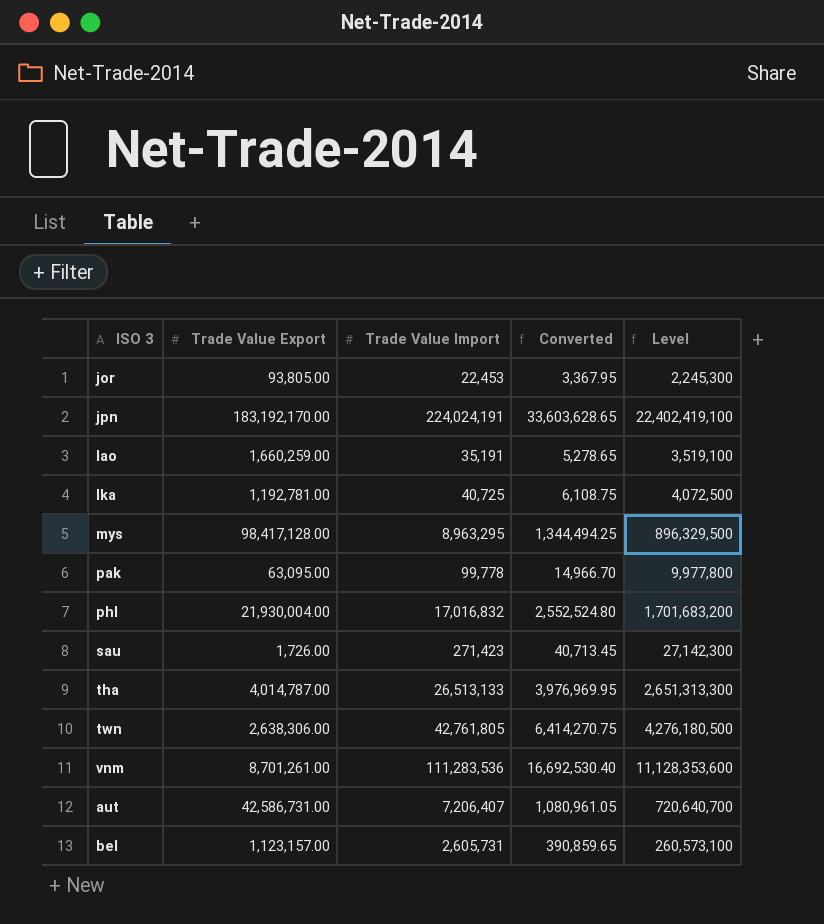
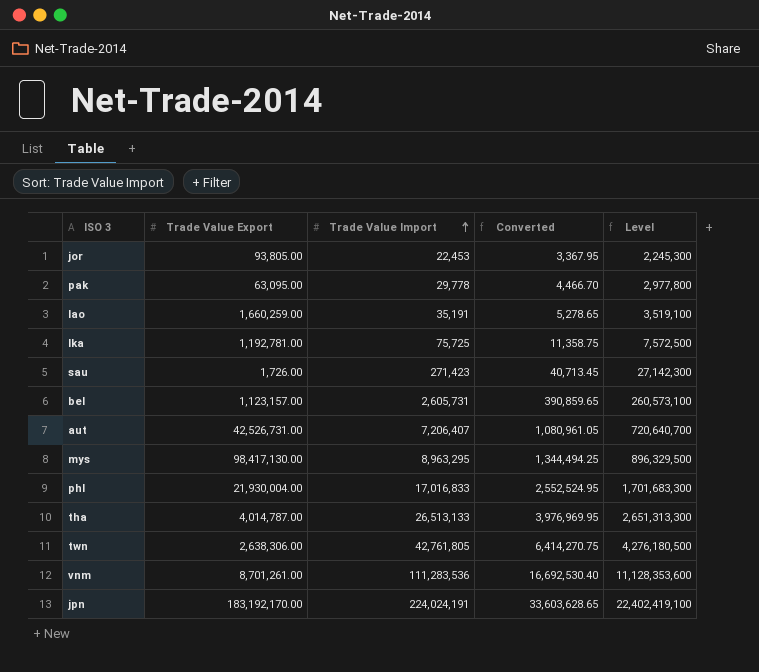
row order: none -> Trade Value Import ascending
pak | Trade Value Import: 99,778 -> 29,778
pak | Converted: 14,966.70 -> 4,466.70
pak | Level: 9,977,800 -> 2,977,800
lka | Trade Value Import: 40,725 -> 75,725
lka | Converted: 6,108.75 -> 11,358.75
lka | Level: 4,072,500 -> 7,572,500
aut | Trade Value Export: 42,586,731.00 -> 42,526,731.00
mys | Trade Value Export: 98,417,128.00 -> 98,417,130.00
phl | Trade Value Import: 17,016,832 -> 17,016,833
phl | Converted: 2,552,524.80 -> 2,552,524.95
phl | Level: 1,701,683,200 -> 1,701,683,300

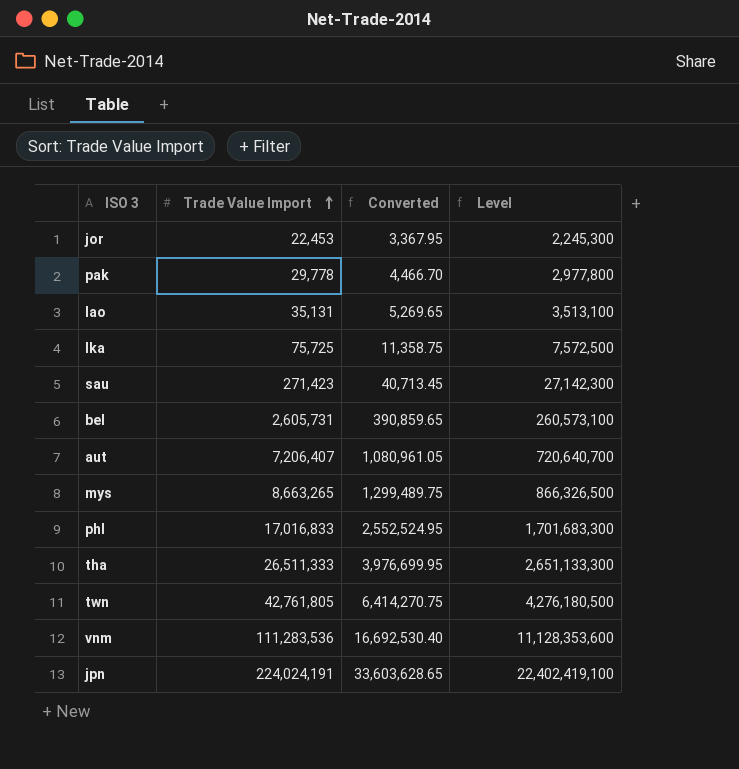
column Trade Value Export | position: 2 -> none
lao | Trade Value Import: 35,191 -> 35,131
lao | Converted: 5,278.65 -> 5,269.65
lao | Level: 3,519,100 -> 3,513,100
mys | Trade Value Import: 8,963,295 -> 8,663,265
mys | Converted: 1,344,494.25 -> 1,299,489.75
mys | Level: 896,329,500 -> 866,326,500
tha | Trade Value Import: 26,513,133 -> 26,511,333
tha | Converted: 3,976,969.95 -> 3,976,699.95
tha | Level: 2,651,313,300 -> 2,651,133,300

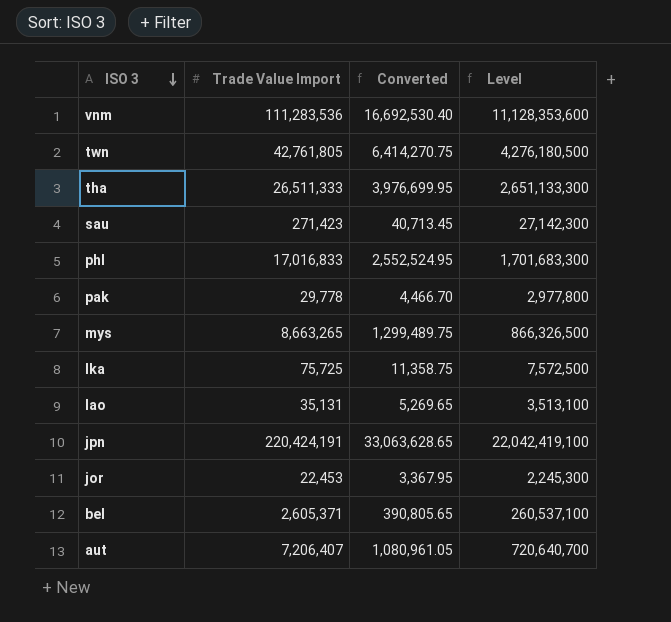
row order: Trade Value Import ascending -> ISO 3 descending
jpn | Trade Value Import: 224,024,191 -> 220,424,191
jpn | Converted: 33,603,628.65 -> 33,063,628.65
jpn | Level: 22,402,419,100 -> 22,042,419,100
bel | Trade Value Import: 2,605,731 -> 2,605,371
bel | Converted: 390,859.65 -> 390,805.65
bel | Level: 260,573,100 -> 260,537,100

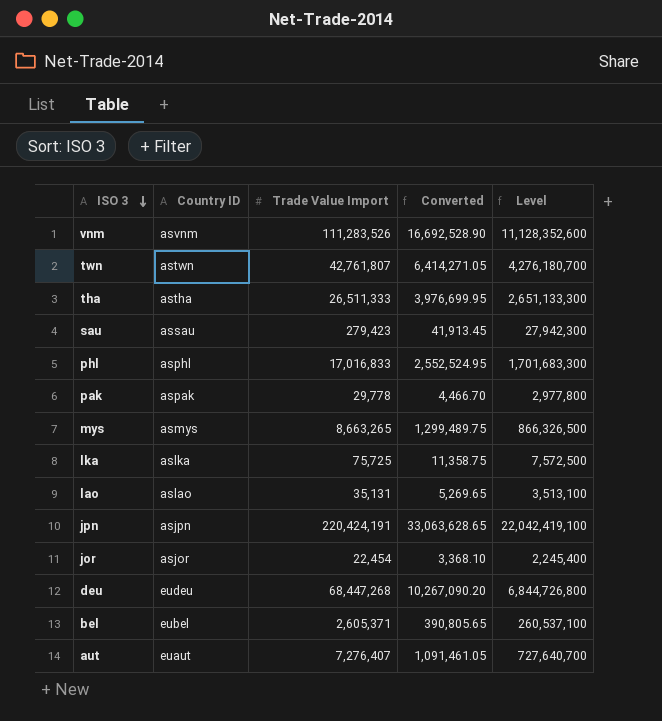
column Country ID | position: none -> 2
vnm | Trade Value Import: 111,283,536 -> 111,283,526
vnm | Converted: 16,692,530.40 -> 16,692,528.90
vnm | Level: 11,128,353,600 -> 11,128,352,600
twn | Trade Value Import: 42,761,805 -> 42,761,807
twn | Converted: 6,414,270.75 -> 6,414,271.05
twn | Level: 4,276,180,500 -> 4,276,180,700
sau | Trade Value Import: 271,423 -> 279,423
sau | Converted: 40,713.45 -> 41,913.45
sau | Level: 27,142,300 -> 27,942,300
jor | Trade Value Import: 22,453 -> 22,454
jor | Converted: 3,367.95 -> 3,368.10
jor | Level: 2,245,300 -> 2,245,400
row deu: none -> eudeu | 68,447,268 | 10,267,090.20 | 6,844,726,800
aut | Trade Value Import: 7,206,407 -> 7,276,407
aut | Converted: 1,080,961.05 -> 1,091,461.05
aut | Level: 720,640,700 -> 727,640,700

